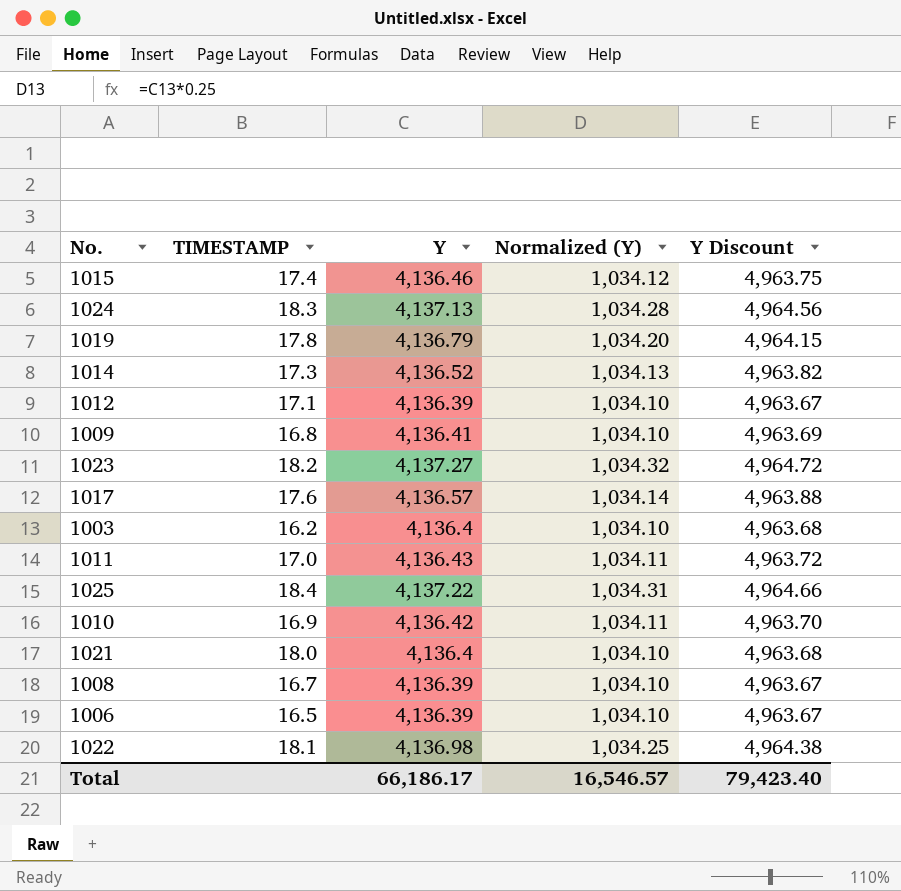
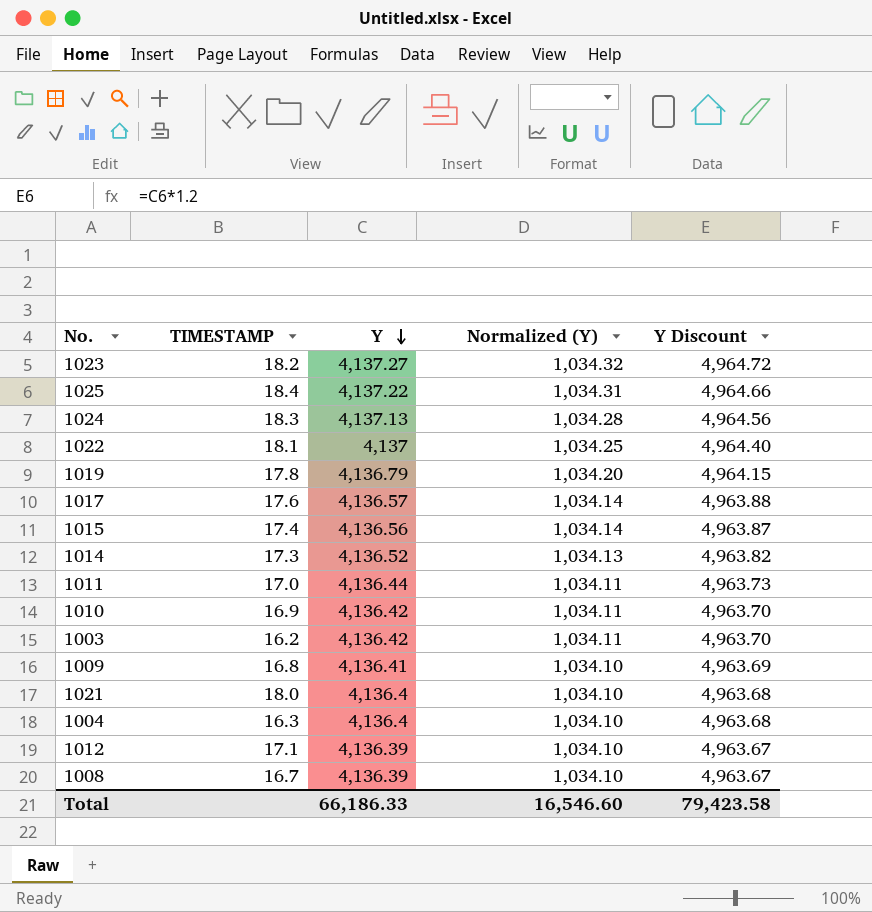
row order: none -> Y descending
row 1006: 16.5 | 4,136.39 | 1,034.10 | 4,963.67 -> none
1022 | Y: 4,136.98 -> 4,137
1022 | Y Discount: 4,964.38 -> 4,964.40
1015 | Y: 4,136.46 -> 4,136.56
1015 | Normalized (Y): 1,034.12 -> 1,034.14
1015 | Y Discount: 4,963.75 -> 4,963.87
1011 | Y: 4,136.43 -> 4,136.44
1011 | Y Discount: 4,963.72 -> 4,963.73
1003 | Y: 4,136.4 -> 4,136.42
1003 | Normalized (Y): 1,034.10 -> 1,034.11
1003 | Y Discount: 4,963.68 -> 4,963.70
row 1004: none -> 16.3 | 4,136.4 | 1,034.10 | 4,963.68
Total | Y: 66,186.17 -> 66,186.33
Total | Normalized (Y): 16,546.57 -> 16,546.60
Total | Y Discount: 79,423.40 -> 79,423.58

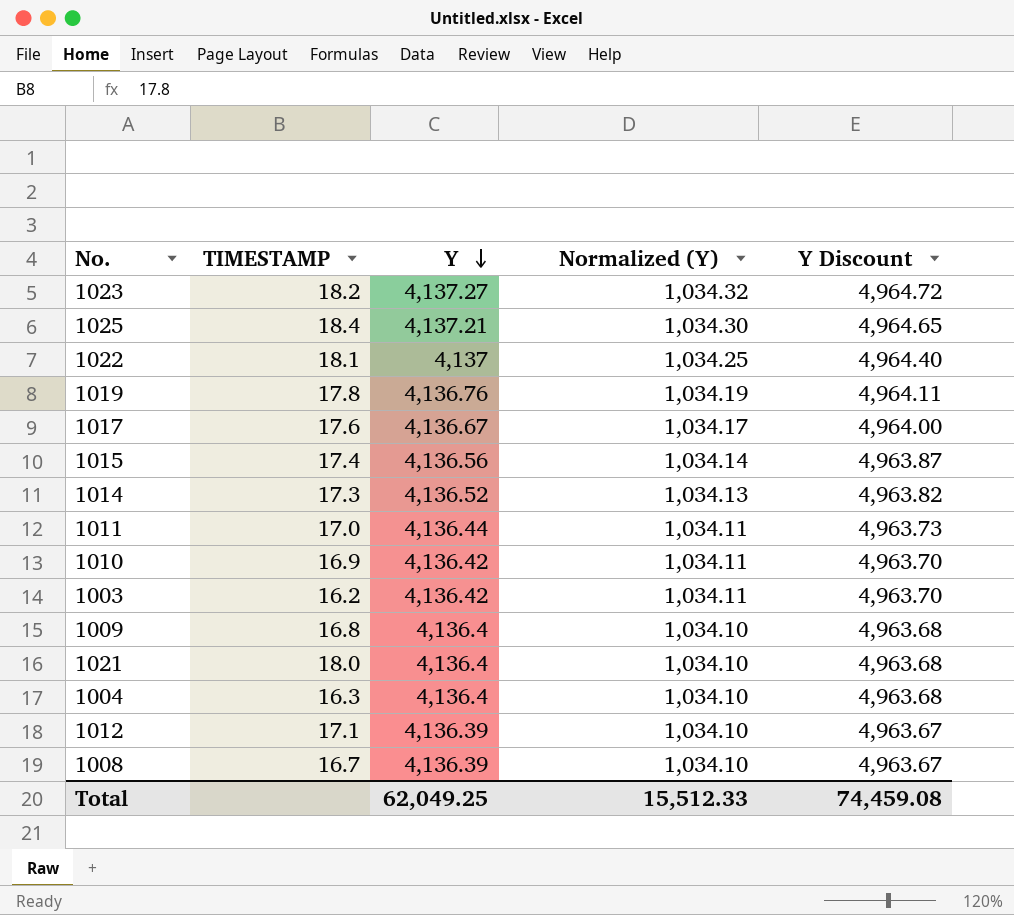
row 1024: 18.3 | 4,137.13 | 1,034.28 | 4,964.56 -> none
1025 | Y: 4,137.22 -> 4,137.21
1025 | Normalized (Y): 1,034.31 -> 1,034.30
1025 | Y Discount: 4,964.66 -> 4,964.65
1019 | Y: 4,136.79 -> 4,136.76
1019 | Normalized (Y): 1,034.20 -> 1,034.19
1019 | Y Discount: 4,964.15 -> 4,964.11
1017 | Y: 4,136.57 -> 4,136.67
1017 | Normalized (Y): 1,034.14 -> 1,034.17
1017 | Y Discount: 4,963.88 -> 4,964.00
1009 | Y: 4,136.41 -> 4,136.4
1009 | Y Discount: 4,963.69 -> 4,963.68
Total | Y: 66,186.33 -> 62,049.25
Total | Normalized (Y): 16,546.60 -> 15,512.33
Total | Y Discount: 79,423.58 -> 74,459.08

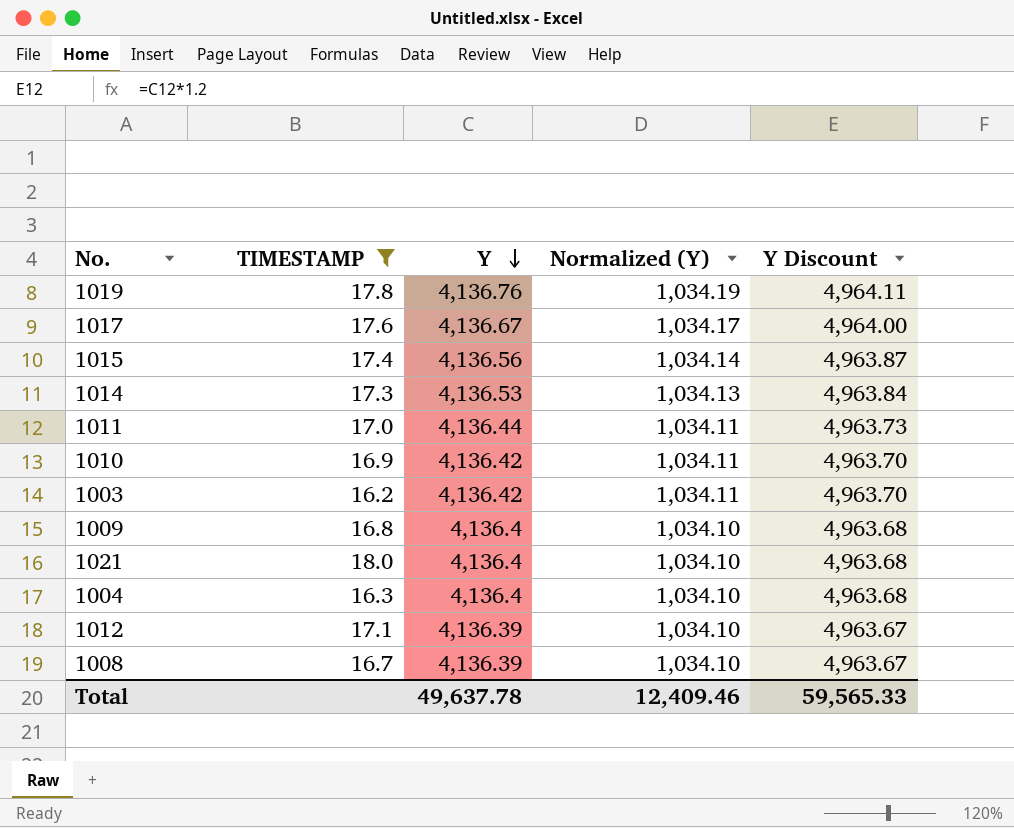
filter: none -> TIMESTAMP <= 18.0
1014 | Y: 4,136.52 -> 4,136.53
1014 | Y Discount: 4,963.82 -> 4,963.84
Total | Y: 62,049.25 -> 49,637.78
Total | Normalized (Y): 15,512.33 -> 12,409.46
Total | Y Discount: 74,459.08 -> 59,565.33

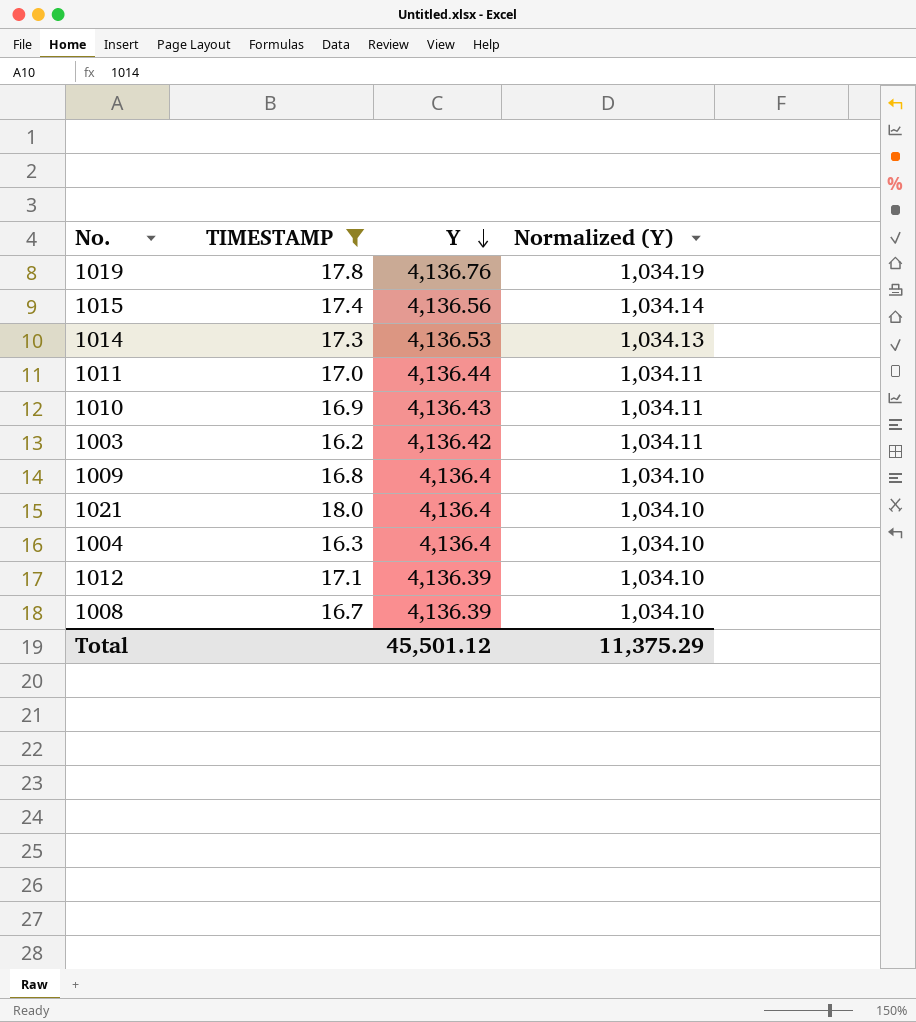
column Y Discount | formula: [Y] * 1.2 -> none
row 1017: 17.6 | 4,136.67 | 1,034.17 | 4,964.00 -> none
1010 | Y: 4,136.42 -> 4,136.43
Total | Y: 49,637.78 -> 45,501.12
Total | Normalized (Y): 12,409.46 -> 11,375.29

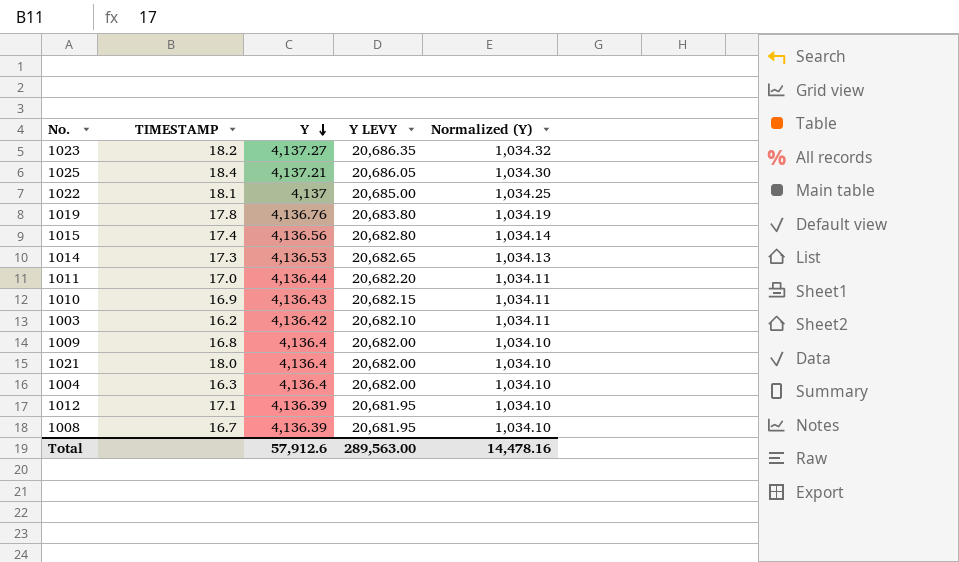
filter: TIMESTAMP <= 18.0 -> none
column Y LEVY | formula: none -> [Y] * 5
Total | Y: 45,501.12 -> 57,912.6
Total | Normalized (Y): 11,375.29 -> 14,478.16

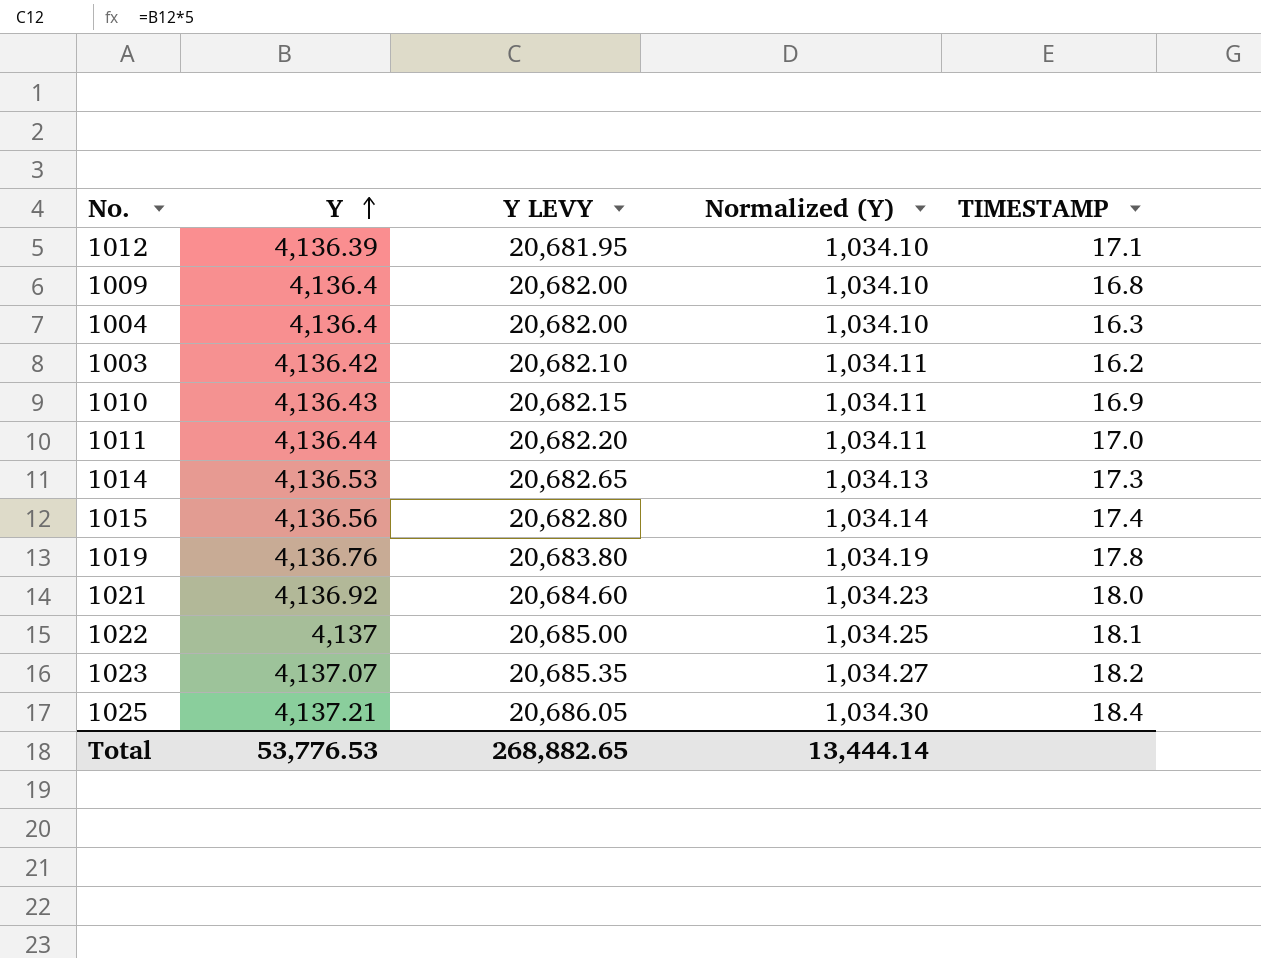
row order: Y descending -> Y ascending
column TIMESTAMP | position: 2 -> 5
row 1008: 16.7 | 4,136.39 | 20,681.95 | 1,034.10 -> none
1021 | Y: 4,136.4 -> 4,136.92
1021 | Y LEVY: 20,682.00 -> 20,684.60
1021 | Normalized (Y): 1,034.10 -> 1,034.23
1023 | Y: 4,137.27 -> 4,137.07
1023 | Y LEVY: 20,686.35 -> 20,685.35
1023 | Normalized (Y): 1,034.32 -> 1,034.27
Total | Y: 57,912.6 -> 53,776.53
Total | Y LEVY: 289,563.00 -> 268,882.65
Total | Normalized (Y): 14,478.16 -> 13,444.14

